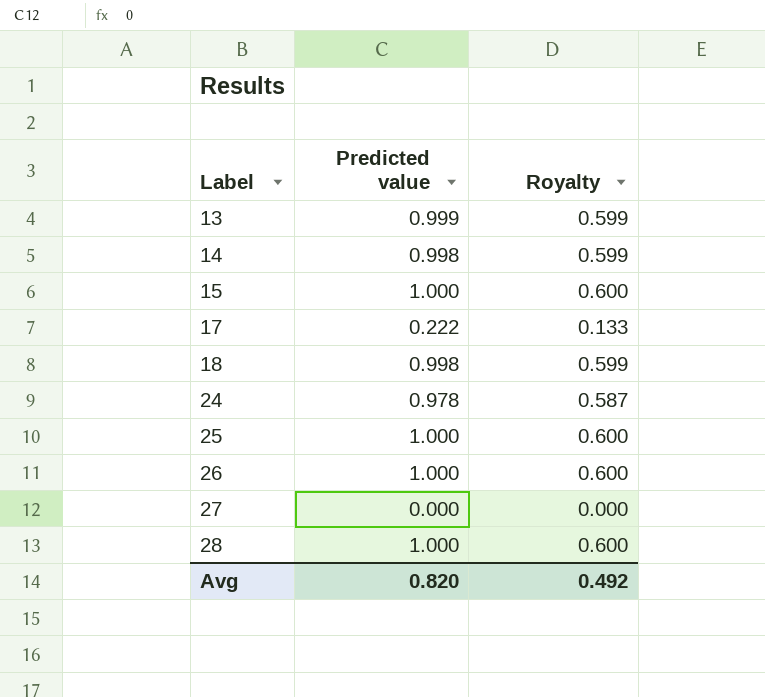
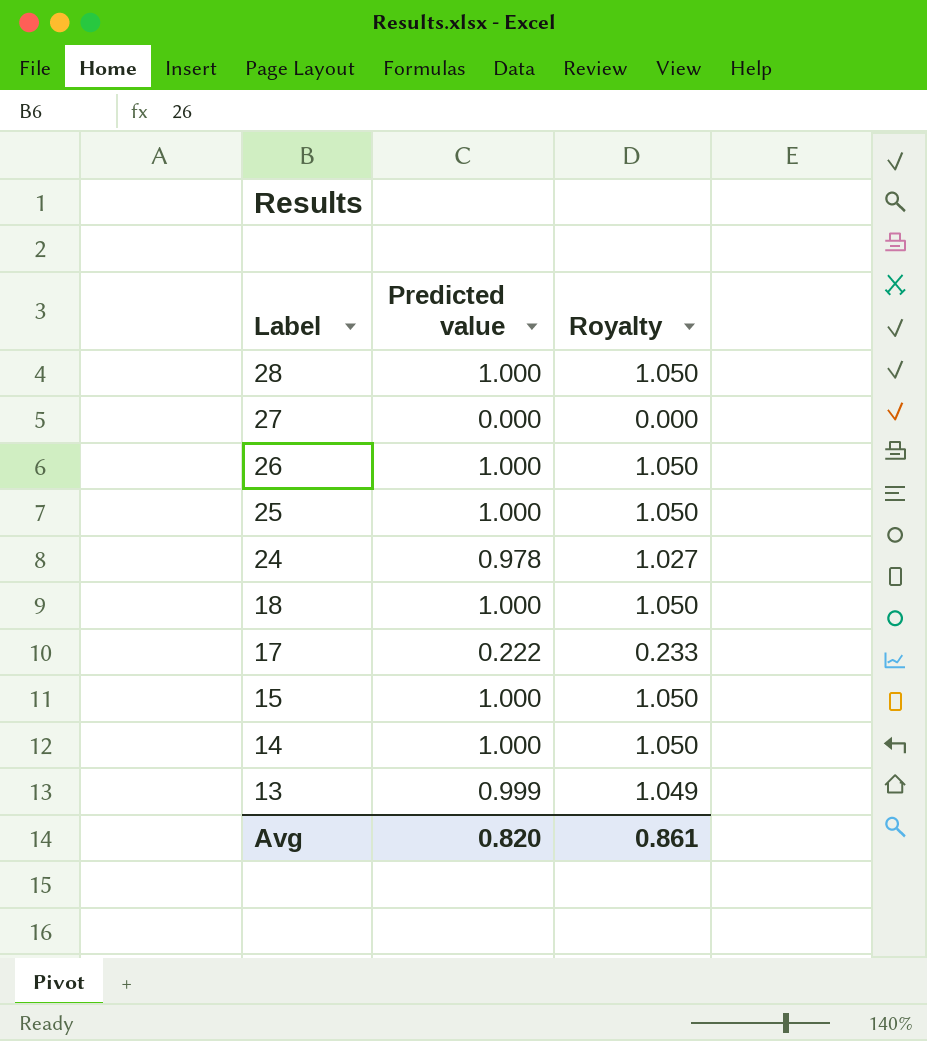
row order: Label ascending -> Label descending
column Royalty | formula: [Predicted value] * 0.6 -> [Predicted value] * 1.05
18 | Predicted value: 0.998 -> 1.000
14 | Predicted value: 0.998 -> 1.000
Avg | Royalty: 0.492 -> 0.861

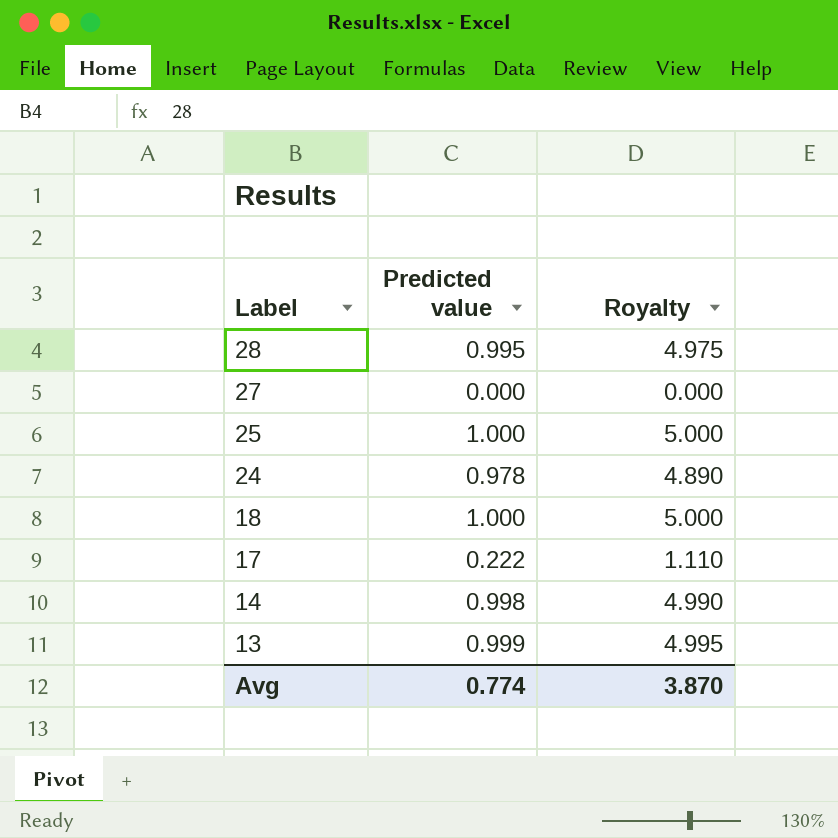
column Royalty | formula: [Predicted value] * 1.05 -> [Predicted value] * 5
row 26: 1.000 | 1.050 -> none
row 15: 1.000 | 1.050 -> none
28 | Predicted value: 1.000 -> 0.995
14 | Predicted value: 1.000 -> 0.998
Avg | Predicted value: 0.820 -> 0.774
Avg | Royalty: 0.861 -> 3.870

